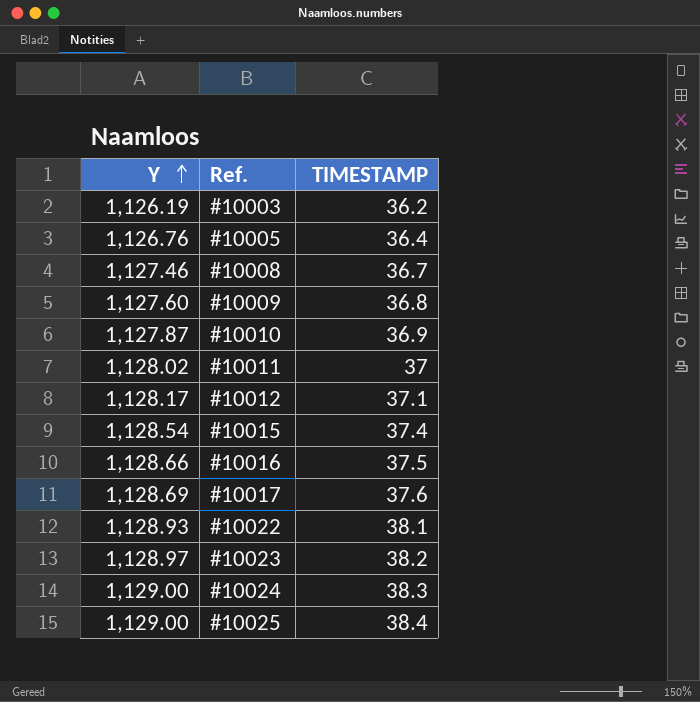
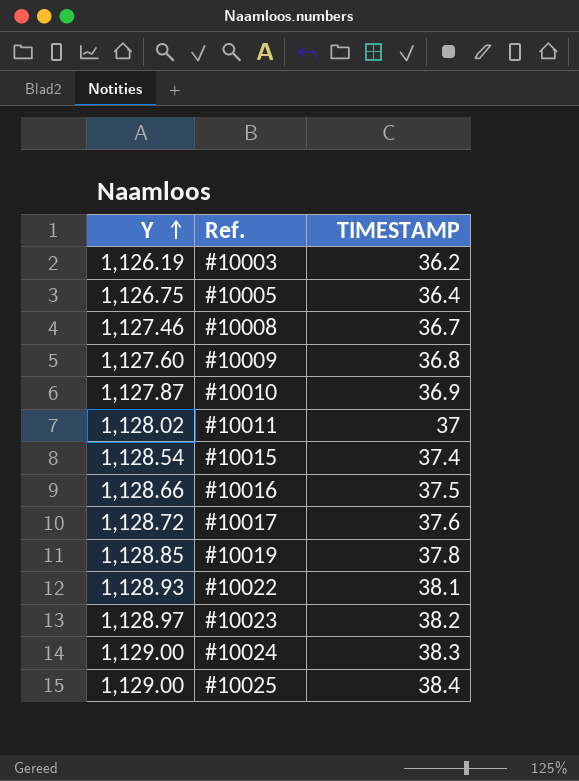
row #10012: 1,128.17 | 37.1 -> none
#10005 | Y: 1,126.76 -> 1,126.75
#10017 | Y: 1,128.69 -> 1,128.72
row #10019: none -> 1,128.85 | 37.8

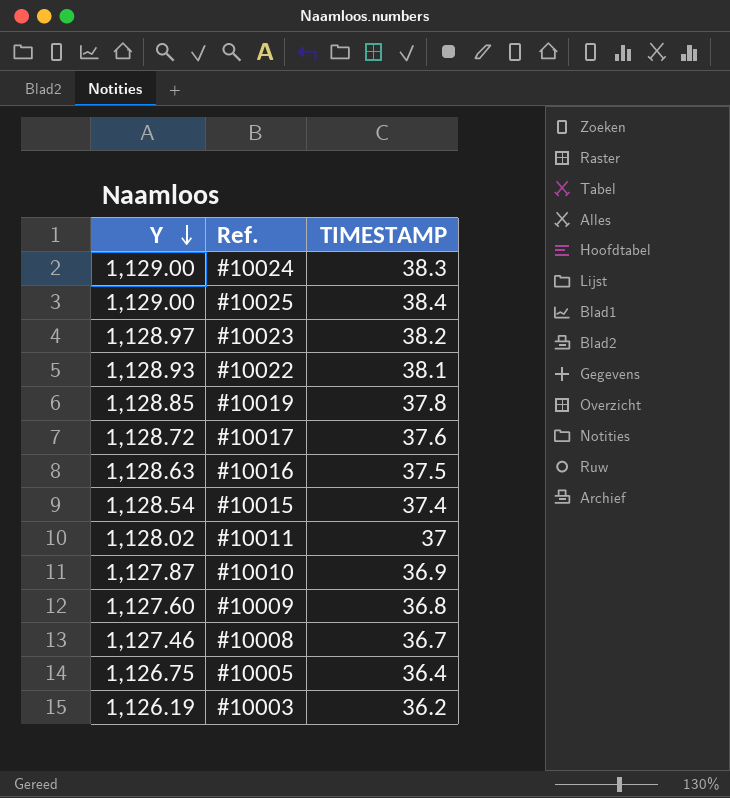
row order: Y ascending -> Y descending
#10016 | Y: 1,128.66 -> 1,128.63

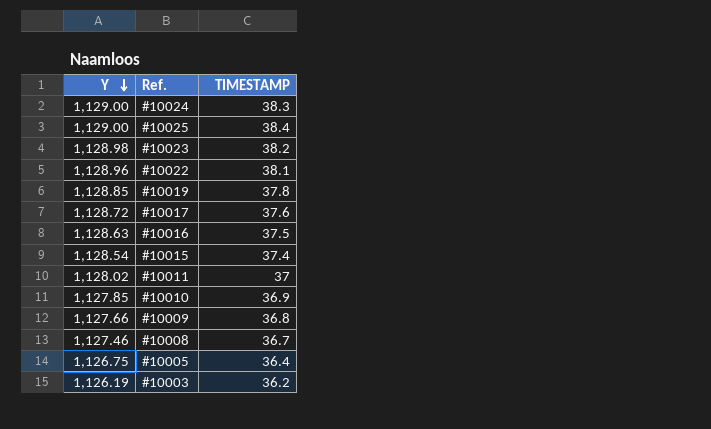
#10023 | Y: 1,128.97 -> 1,128.98
#10022 | Y: 1,128.93 -> 1,128.96
#10010 | Y: 1,127.87 -> 1,127.85
#10009 | Y: 1,127.60 -> 1,127.66

